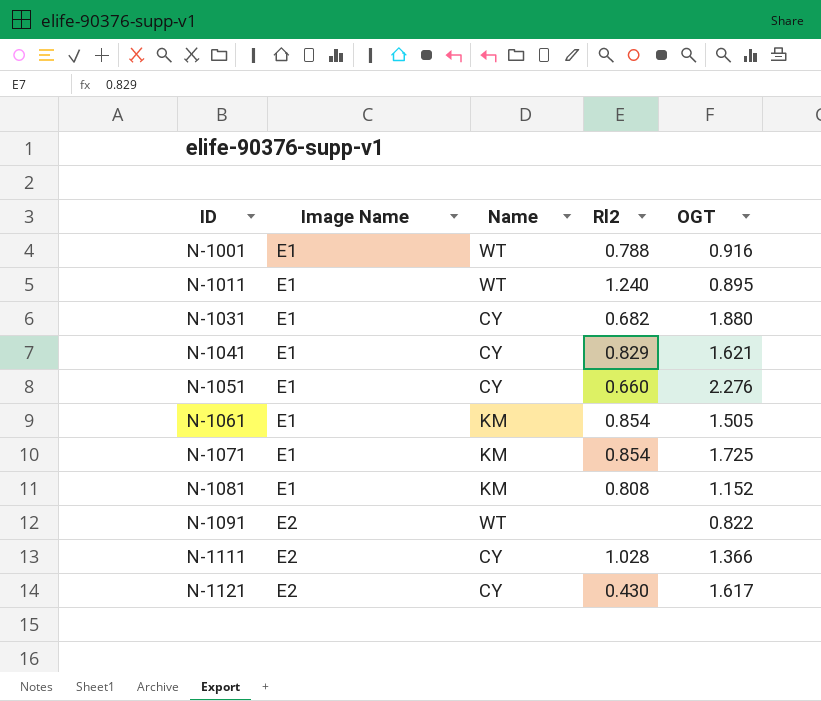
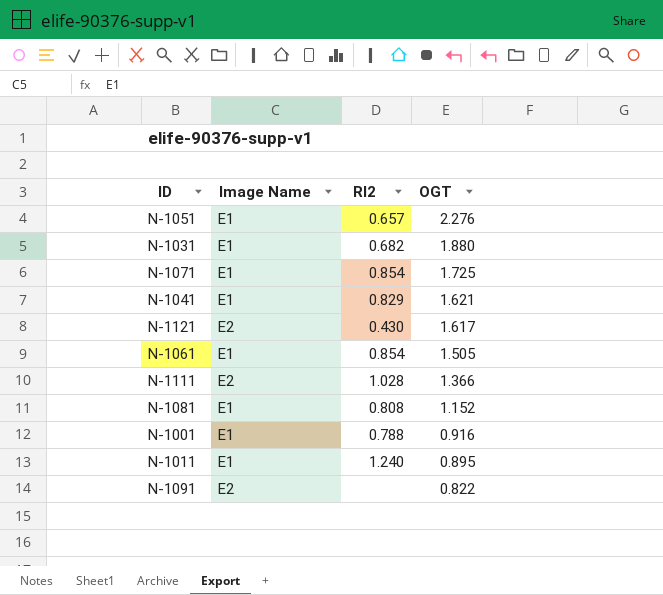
row order: ID ascending -> OGT descending
column Name | position: 3 -> none
N-1051 | Rl2: 0.660 -> 0.657

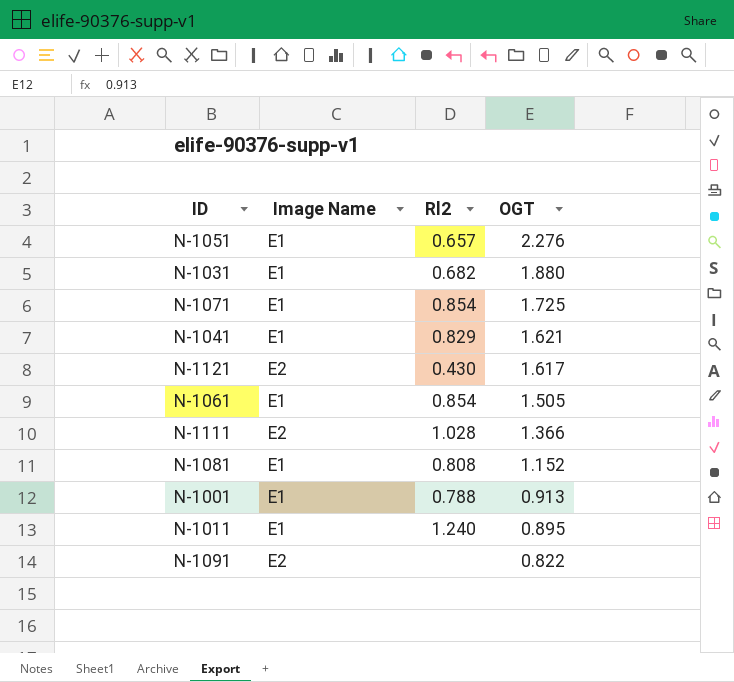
N-1001 | OGT: 0.916 -> 0.913

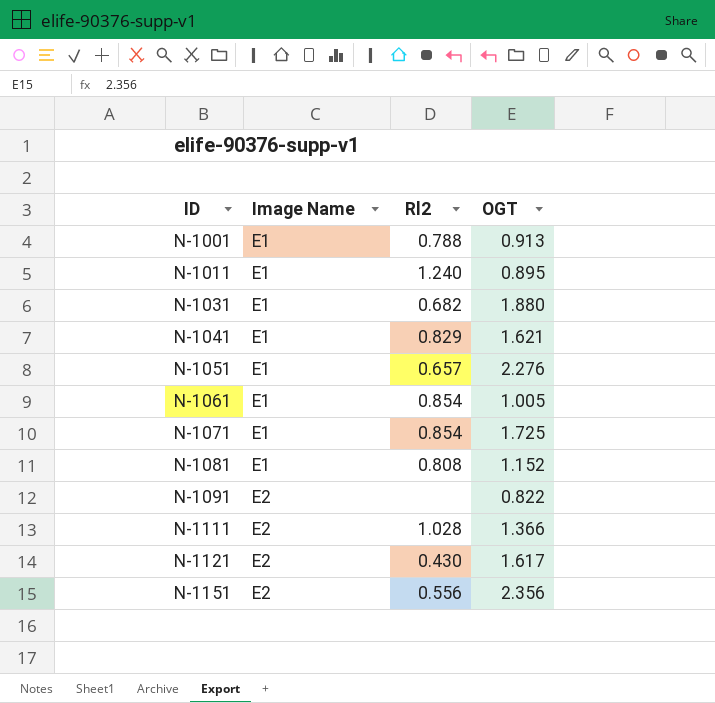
row order: OGT descending -> ID ascending
N-1061 | OGT: 1.505 -> 1.005
row N-1151: none -> E2 | 0.556 | 2.356

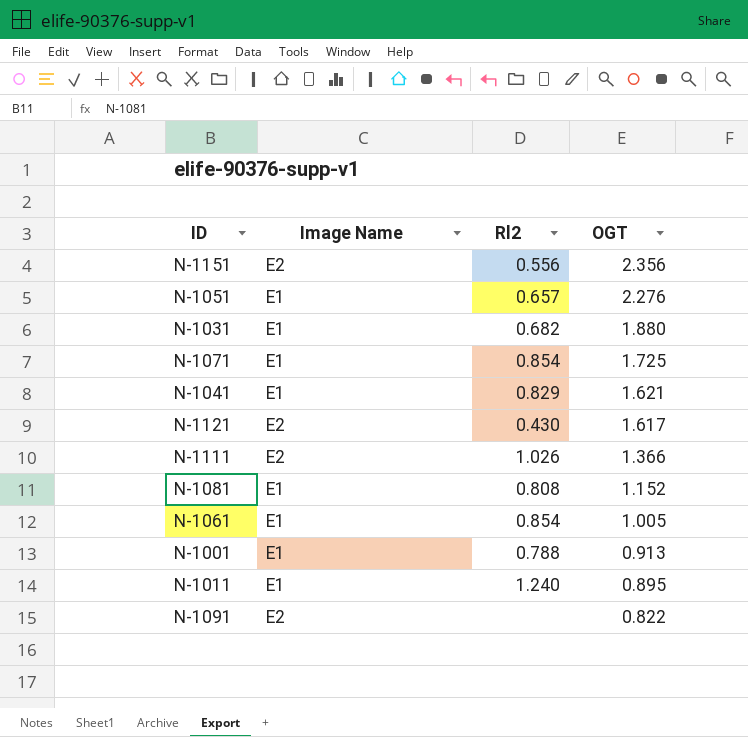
row order: ID ascending -> OGT descending
N-1111 | Rl2: 1.028 -> 1.026

